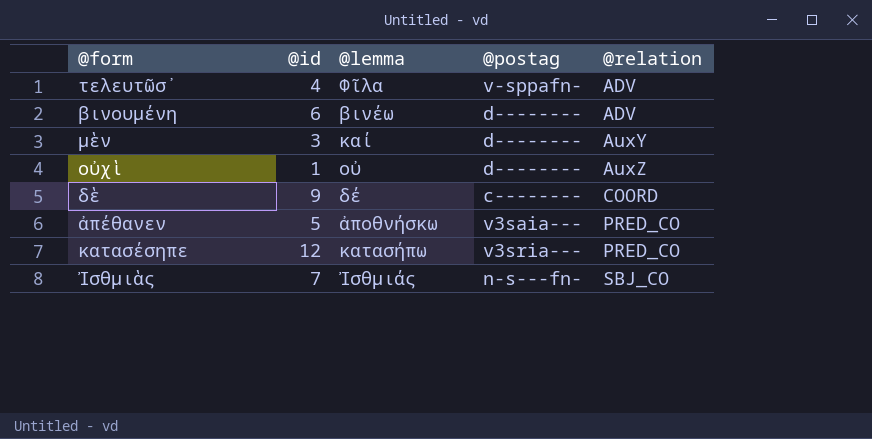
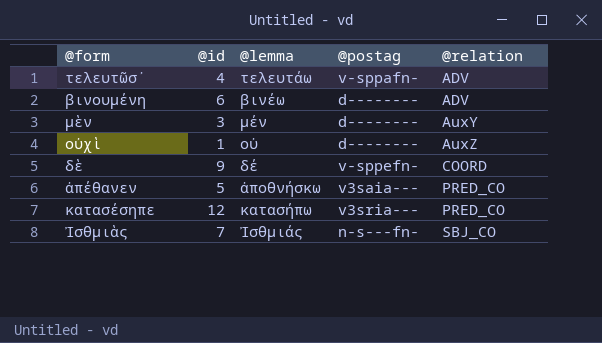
τελευτῶσ᾽ | @lemma: Φῖλα -> τελευτάω
μὲν | @lemma: καί -> μέν
δὲ | @postag: c-------- -> v-sppefn-

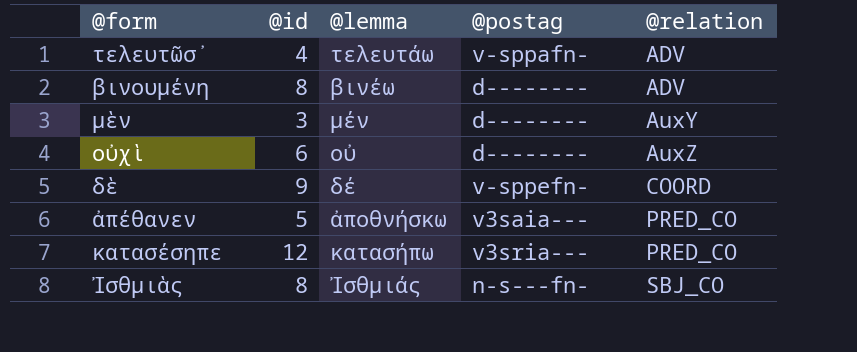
βινουμένη | @id: 6 -> 8
οὐχὶ | @id: 1 -> 6
Ἰσθμιὰς | @id: 7 -> 8

